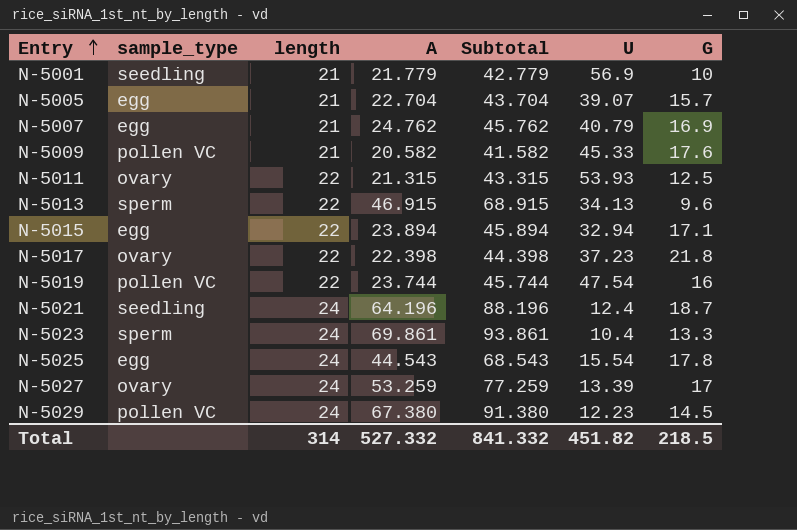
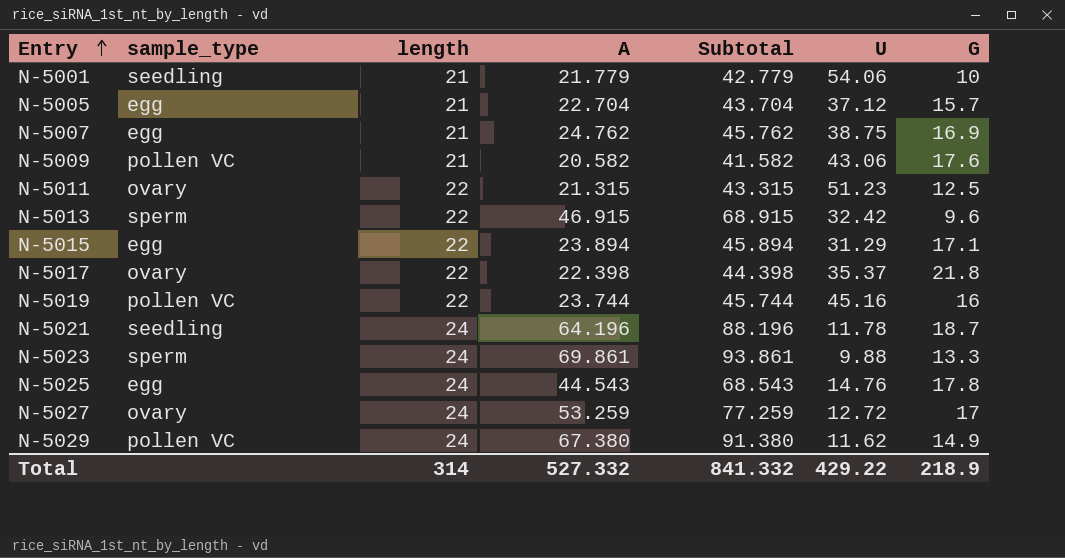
N-5001 | U: 56.9 -> 54.06
N-5005 | U: 39.07 -> 37.12
N-5007 | U: 40.79 -> 38.75
N-5009 | U: 45.33 -> 43.06
N-5011 | U: 53.93 -> 51.23
N-5013 | U: 34.13 -> 32.42
N-5015 | U: 32.94 -> 31.29
N-5017 | U: 37.23 -> 35.37
N-5019 | U: 47.54 -> 45.16
N-5021 | U: 12.4 -> 11.78
N-5023 | U: 10.4 -> 9.88
N-5025 | U: 15.54 -> 14.76
N-5027 | U: 13.39 -> 12.72
N-5029 | U: 12.23 -> 11.62
N-5029 | G: 14.5 -> 14.9
Total | U: 451.82 -> 429.22
Total | G: 218.5 -> 218.9

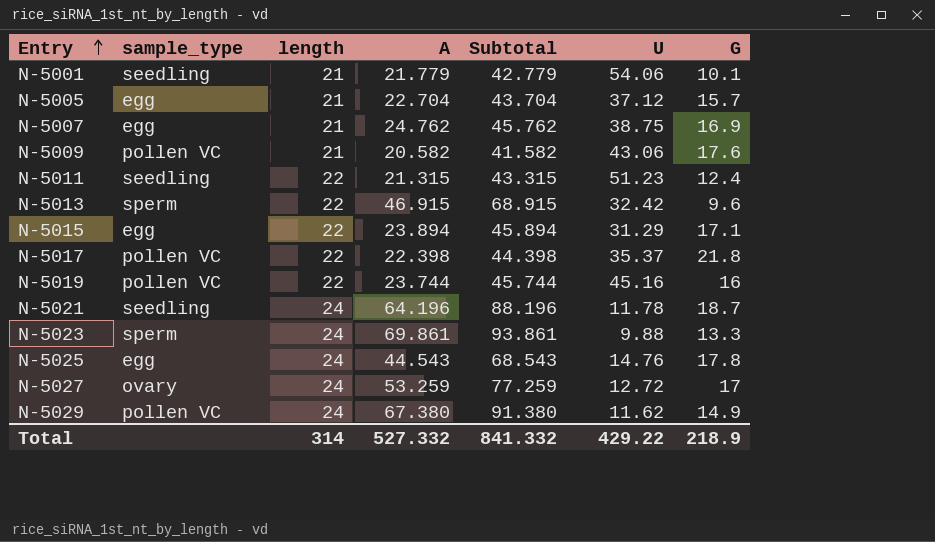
N-5001 | G: 10 -> 10.1
N-5011 | sample_type: ovary -> seedling
N-5011 | G: 12.5 -> 12.4
N-5017 | sample_type: ovary -> pollen VC

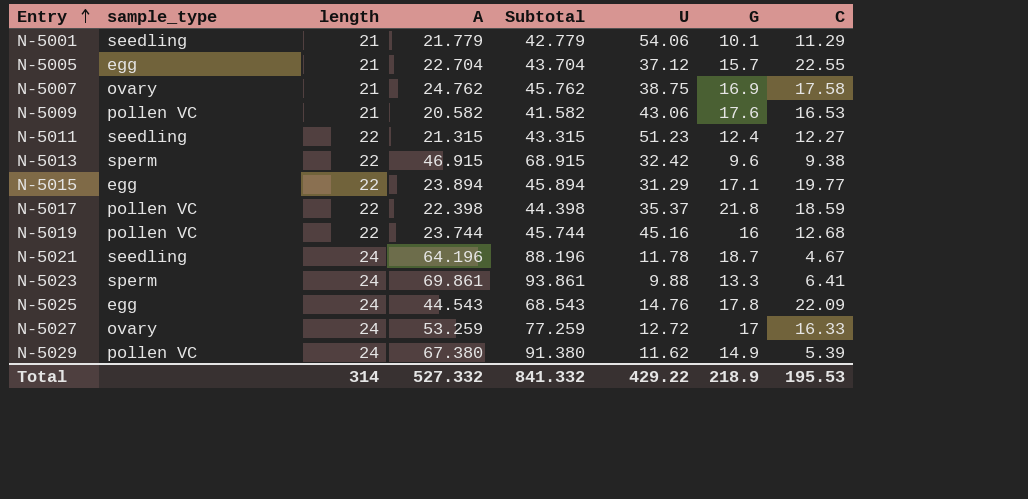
column C | position: none -> 8
N-5007 | sample_type: egg -> ovary

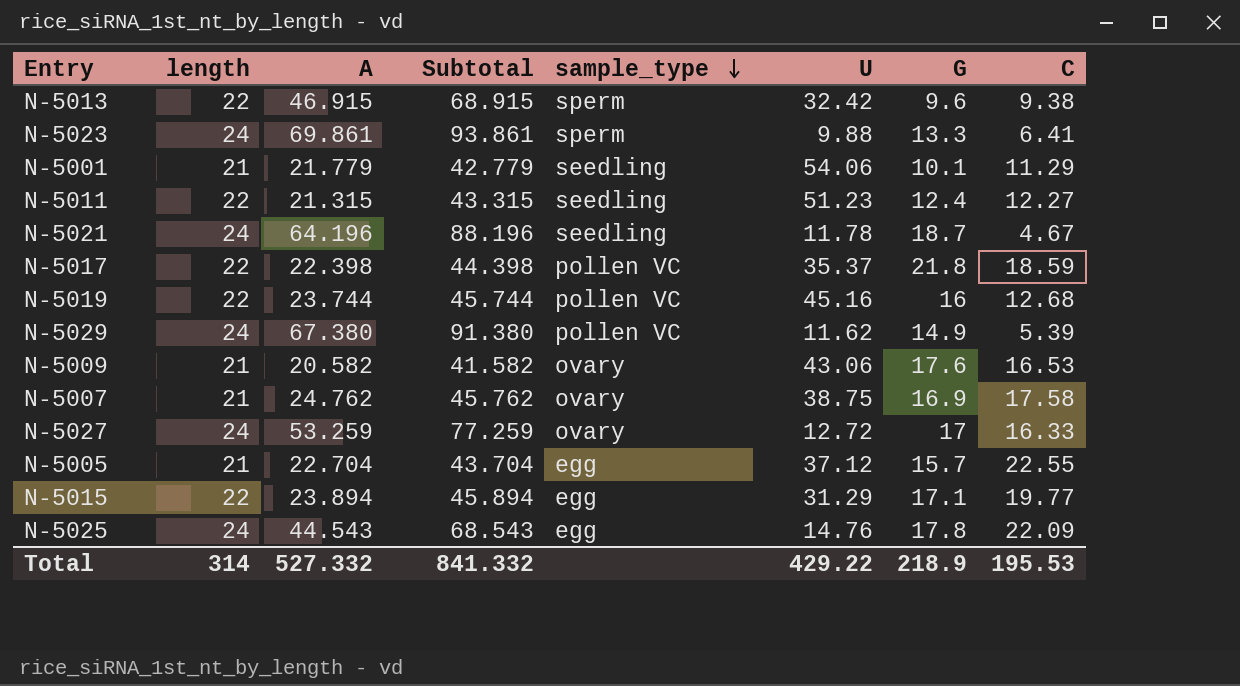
row order: Entry ascending -> sample_type descending
column sample_type | position: 2 -> 5
N-5009 | sample_type: pollen VC -> ovary

